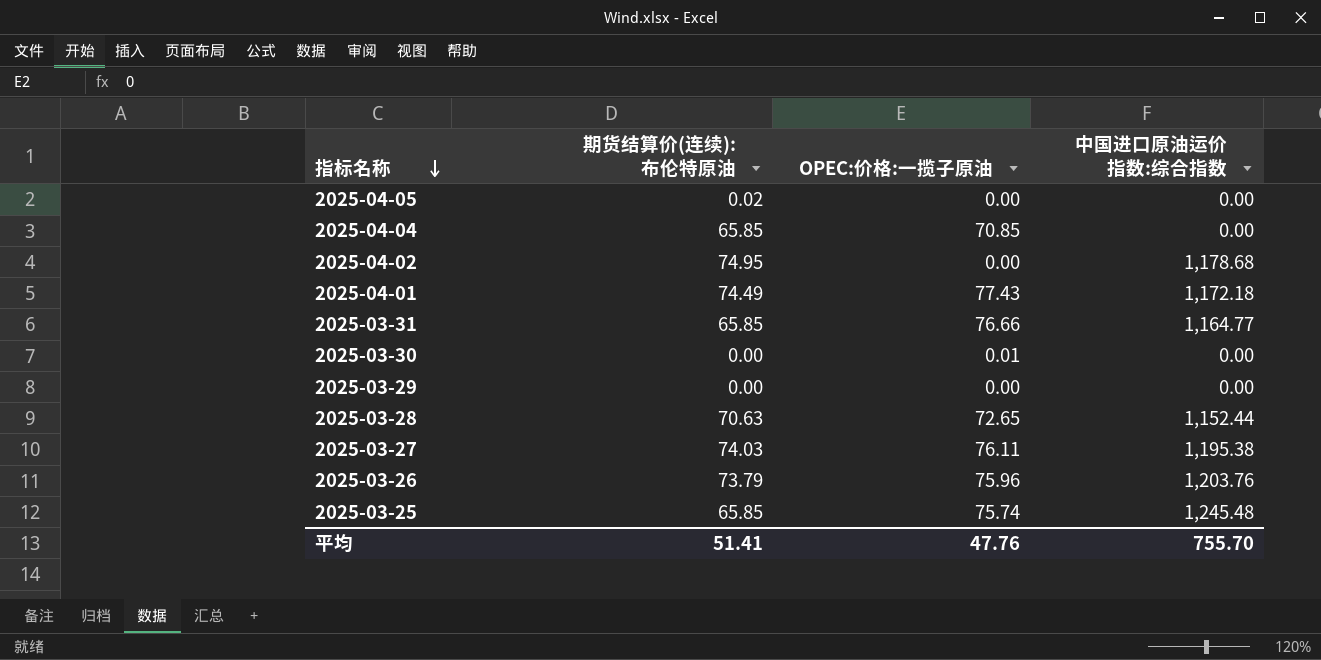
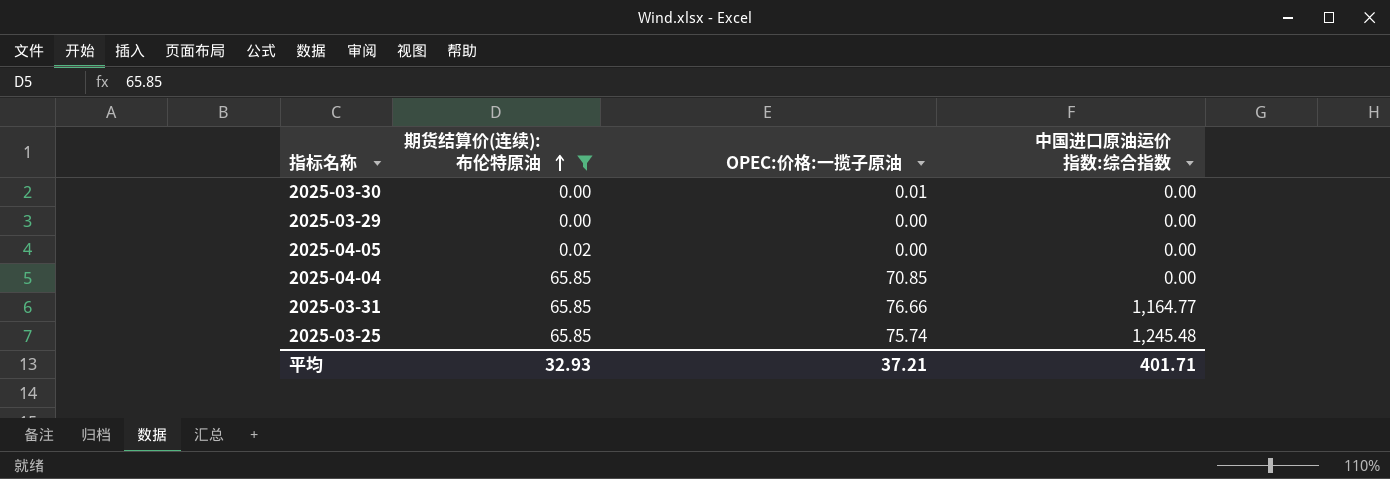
filter: none -> 期货结算价(连续):布伦特原油 <= 65.85
row order: 指标名称 descending -> 期货结算价(连续):布伦特原油 ascending
平均 | 期货结算价(连续):布伦特原油: 51.41 -> 32.93
平均 | OPEC:价格:一揽子原油: 47.76 -> 37.21
平均 | 中国进口原油运价指数:综合指数: 755.70 -> 401.71

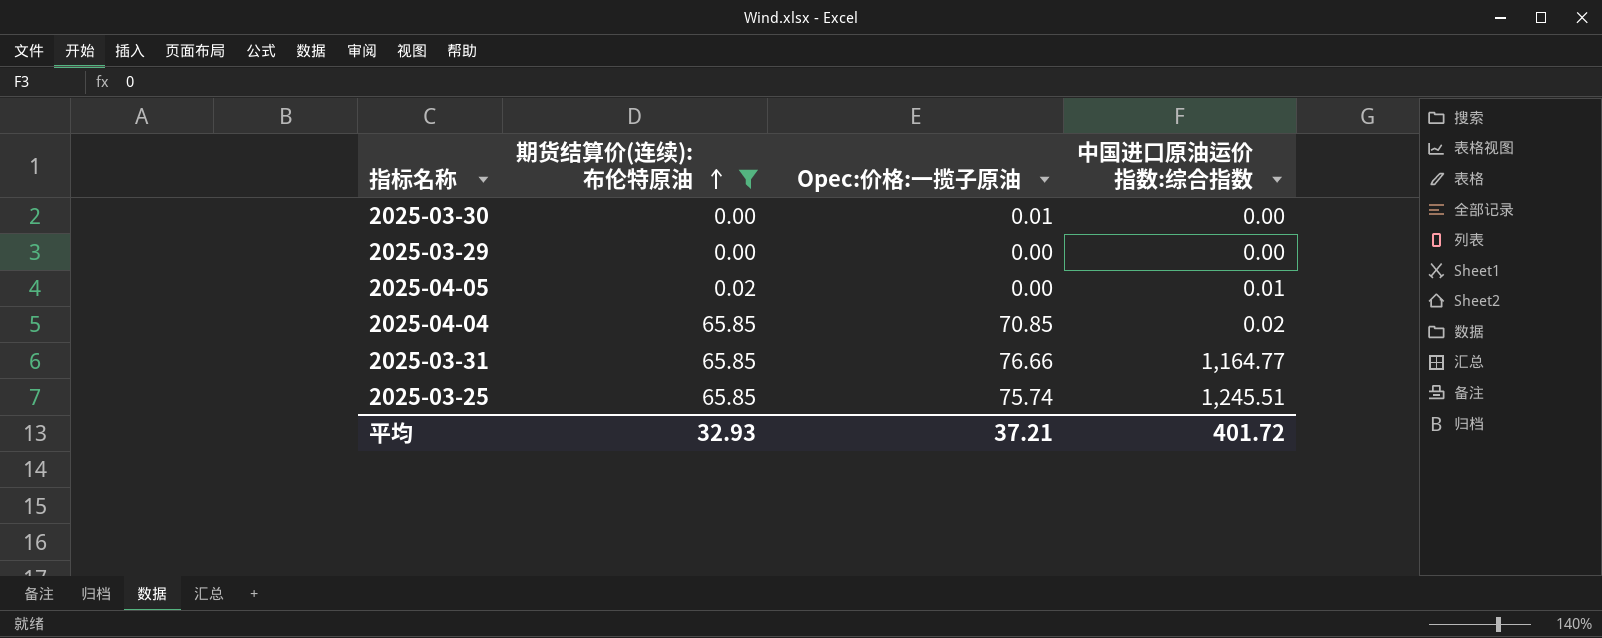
column name: OPEC:价格:一揽子原油 -> Opec:价格:一揽子原油
2025-04-05 | 中国进口原油运价指数:综合指数: 0.00 -> 0.01
2025-04-04 | 中国进口原油运价指数:综合指数: 0.00 -> 0.02
2025-03-25 | 中国进口原油运价指数:综合指数: 1,245.48 -> 1,245.51
平均 | 中国进口原油运价指数:综合指数: 401.71 -> 401.72

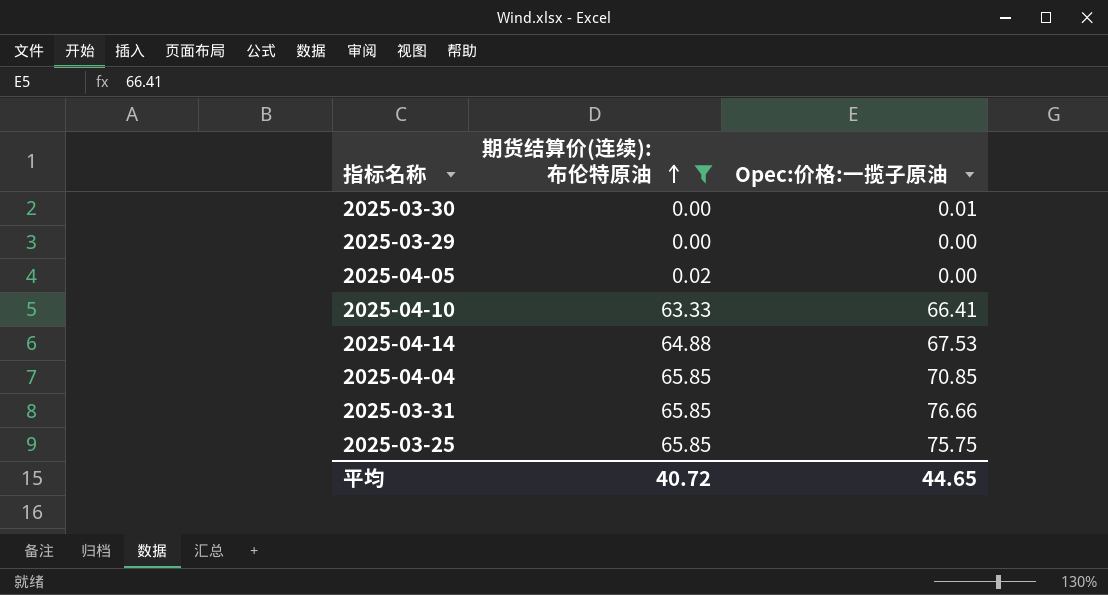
column 中国进口原油运价指数:综合指数 | position: 4 -> none
row 2025-04-10: none -> 63.33 | 66.41
row 2025-04-14: none -> 64.88 | 67.53
2025-03-25 | Opec:价格:一揽子原油: 75.74 -> 75.75
平均 | 期货结算价(连续):布伦特原油: 32.93 -> 40.72
平均 | Opec:价格:一揽子原油: 37.21 -> 44.65

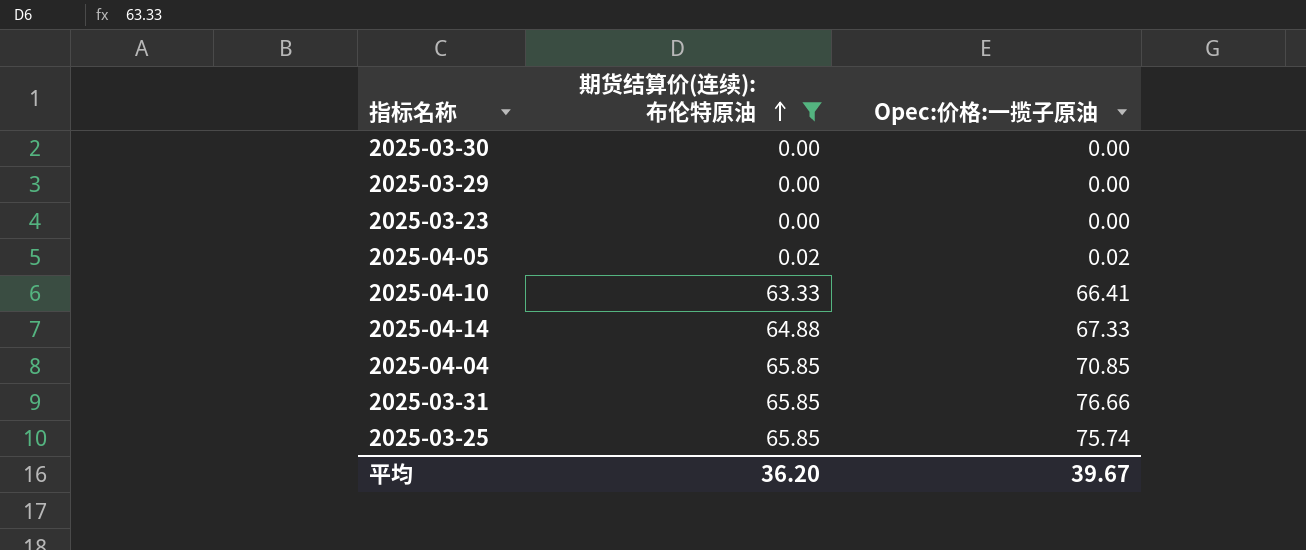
2025-03-30 | Opec:价格:一揽子原油: 0.01 -> 0.00
row 2025-03-23: none -> 0.00 | 0.00
2025-04-05 | Opec:价格:一揽子原油: 0.00 -> 0.02
2025-04-14 | Opec:价格:一揽子原油: 67.53 -> 67.33
2025-03-25 | Opec:价格:一揽子原油: 75.75 -> 75.74
平均 | 期货结算价(连续):布伦特原油: 40.72 -> 36.20
平均 | Opec:价格:一揽子原油: 44.65 -> 39.67

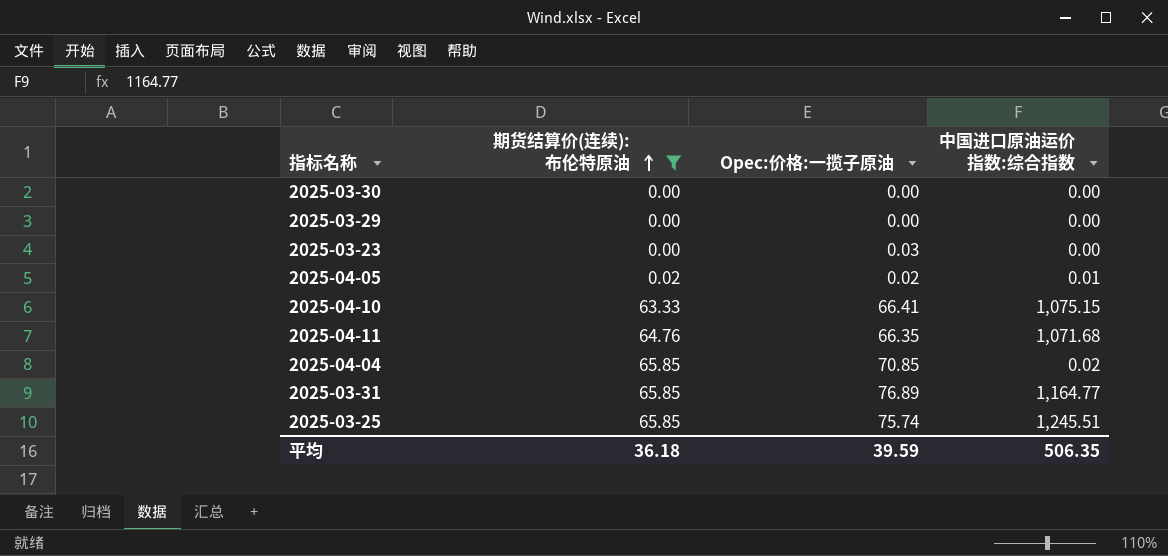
column 中国进口原油运价指数:综合指数 | position: none -> 4
row 2025-04-14: 64.88 | 67.33 -> none
2025-03-23 | Opec:价格:一揽子原油: 0.00 -> 0.03
row 2025-04-11: none -> 64.76 | 66.35 | 1,071.68
2025-03-31 | Opec:价格:一揽子原油: 76.66 -> 76.89
平均 | 期货结算价(连续):布伦特原油: 36.20 -> 36.18
平均 | Opec:价格:一揽子原油: 39.67 -> 39.59

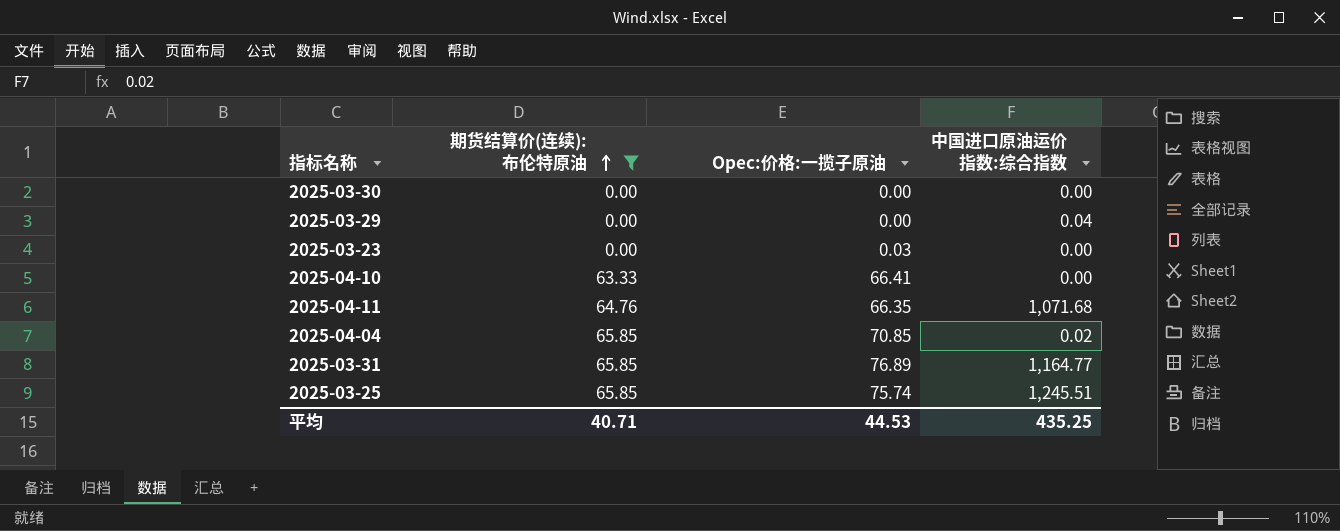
row 2025-04-05: 0.02 | 0.02 | 0.01 -> none
2025-03-29 | 中国进口原油运价指数:综合指数: 0.00 -> 0.04
2025-04-10 | 中国进口原油运价指数:综合指数: 1,075.15 -> 0.00
平均 | 期货结算价(连续):布伦特原油: 36.18 -> 40.71
平均 | Opec:价格:一揽子原油: 39.59 -> 44.53
平均 | 中国进口原油运价指数:综合指数: 506.35 -> 435.25

